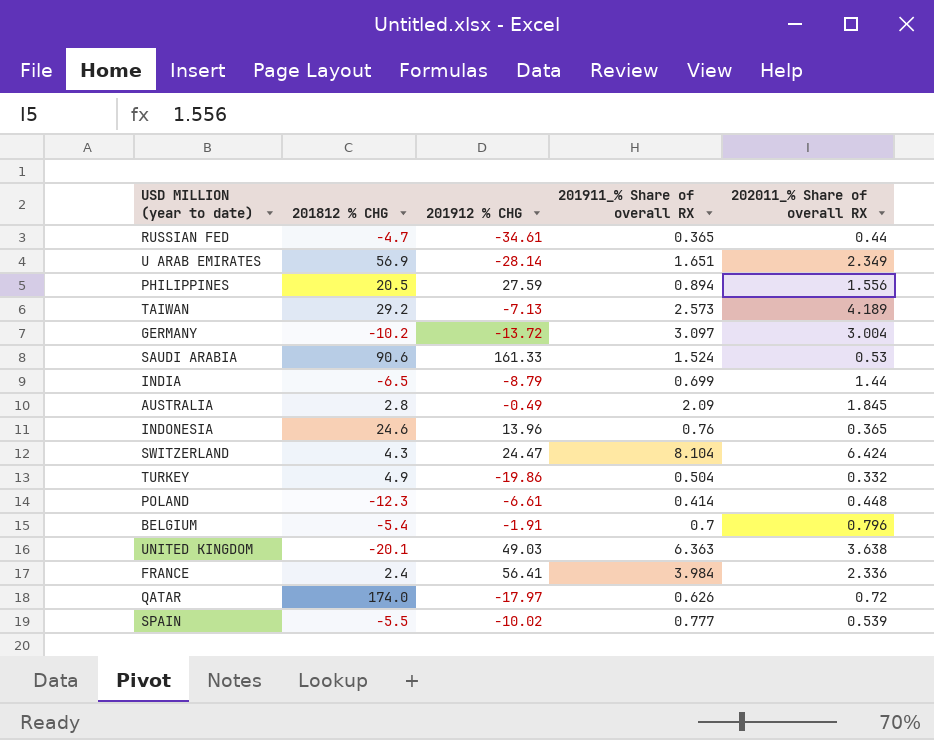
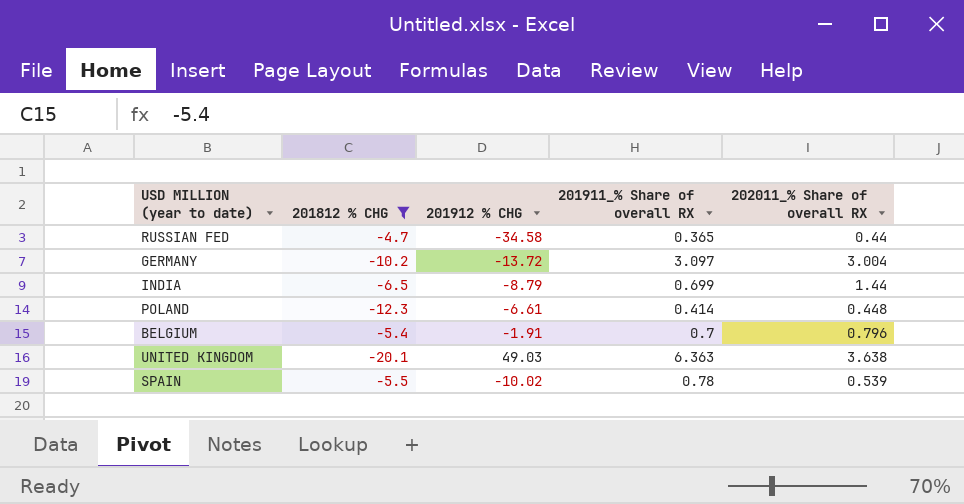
filter: none -> 201812 % CHG <= -4.7
RUSSIAN FED | 201912 % CHG: -34.61 -> -34.58
SPAIN | 201911_% Share of overall RX: 0.777 -> 0.78

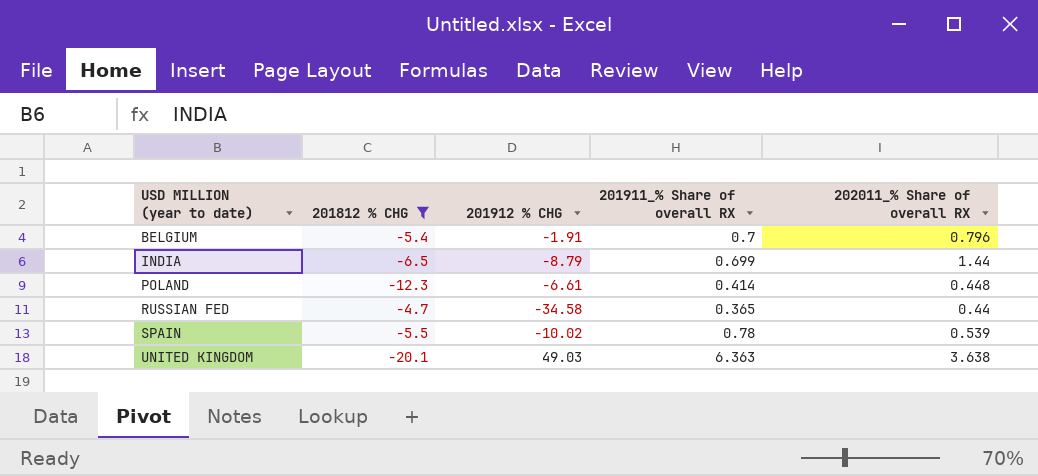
row order: none -> USD MILLION (year to date) ascending
row GERMANY: -10.2 | -13.72 | 3.097 | 3.004 -> none

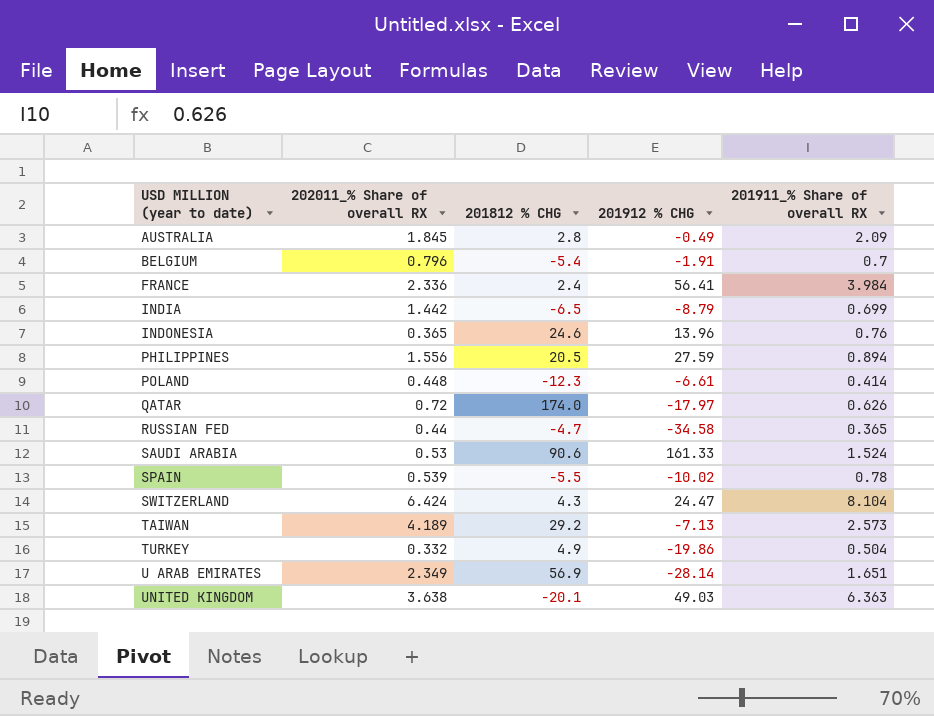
filter: 201812 % CHG <= -4.7 -> none
column 202011_% Share of overall RX | position: 5 -> 2
INDIA | 202011_% Share of overall RX: 1.44 -> 1.442

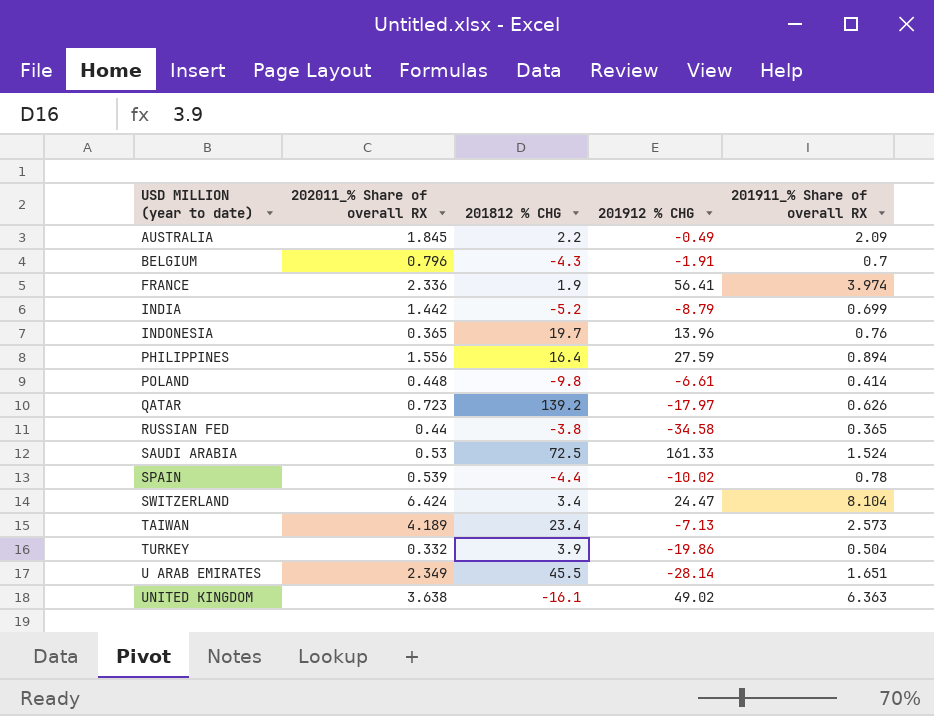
AUSTRALIA | 201812 % CHG: 2.8 -> 2.2
BELGIUM | 201812 % CHG: -5.4 -> -4.3
FRANCE | 201812 % CHG: 2.4 -> 1.9
FRANCE | 201911_% Share of overall RX: 3.984 -> 3.974
INDIA | 201812 % CHG: -6.5 -> -5.2
INDONESIA | 201812 % CHG: 24.6 -> 19.7
PHILIPPINES | 201812 % CHG: 20.5 -> 16.4
POLAND | 201812 % CHG: -12.3 -> -9.8
QATAR | 202011_% Share of overall RX: 0.72 -> 0.723
QATAR | 201812 % CHG: 174.0 -> 139.2
RUSSIAN FED | 201812 % CHG: -4.7 -> -3.8
SAUDI ARABIA | 201812 % CHG: 90.6 -> 72.5
SPAIN | 201812 % CHG: -5.5 -> -4.4
SWITZERLAND | 201812 % CHG: 4.3 -> 3.4
TAIWAN | 201812 % CHG: 29.2 -> 23.4
TURKEY | 201812 % CHG: 4.9 -> 3.9
U ARAB EMIRATES | 201812 % CHG: 56.9 -> 45.5
UNITED KINGDOM | 201812 % CHG: -20.1 -> -16.1
UNITED KINGDOM | 201912 % CHG: 49.03 -> 49.02

